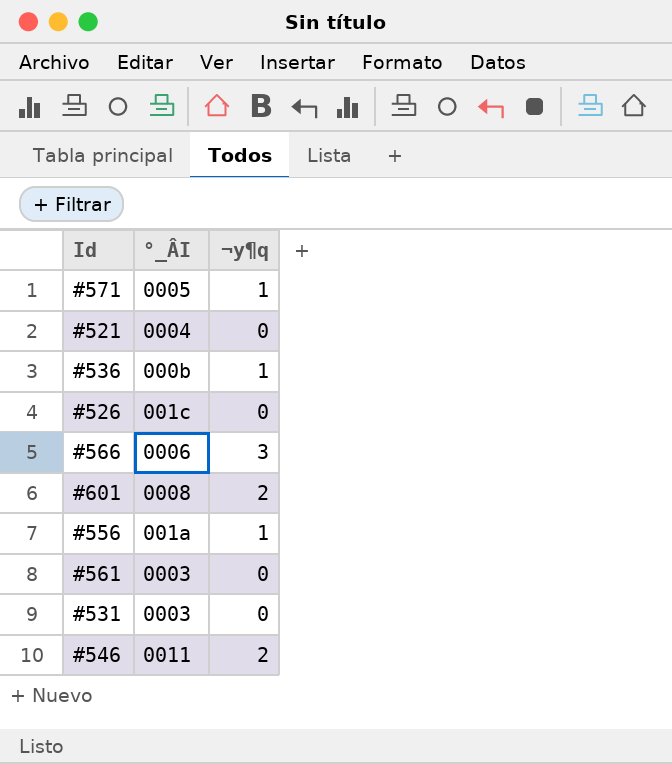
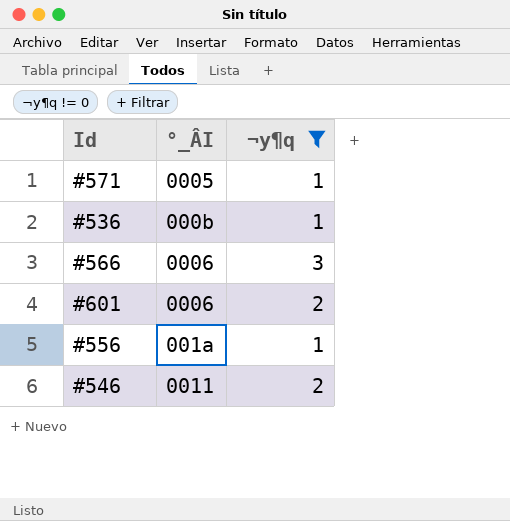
filter: none -> ¬y¶q != 0
#601 | °_ÂI: 0008 -> 0006

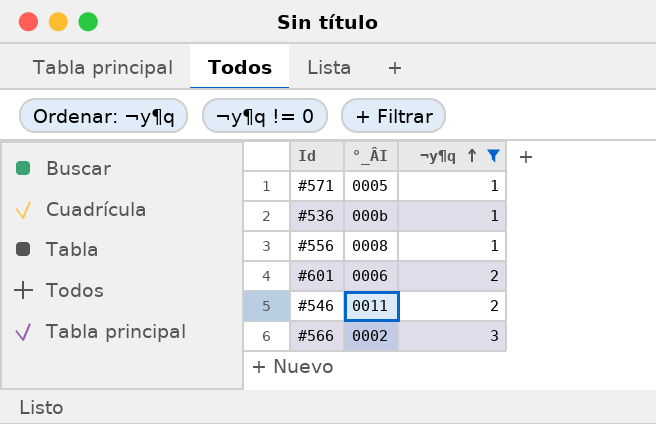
row order: none -> ¬y¶q ascending
#556 | °_ÂI: 001a -> 0008
#566 | °_ÂI: 0006 -> 0002

